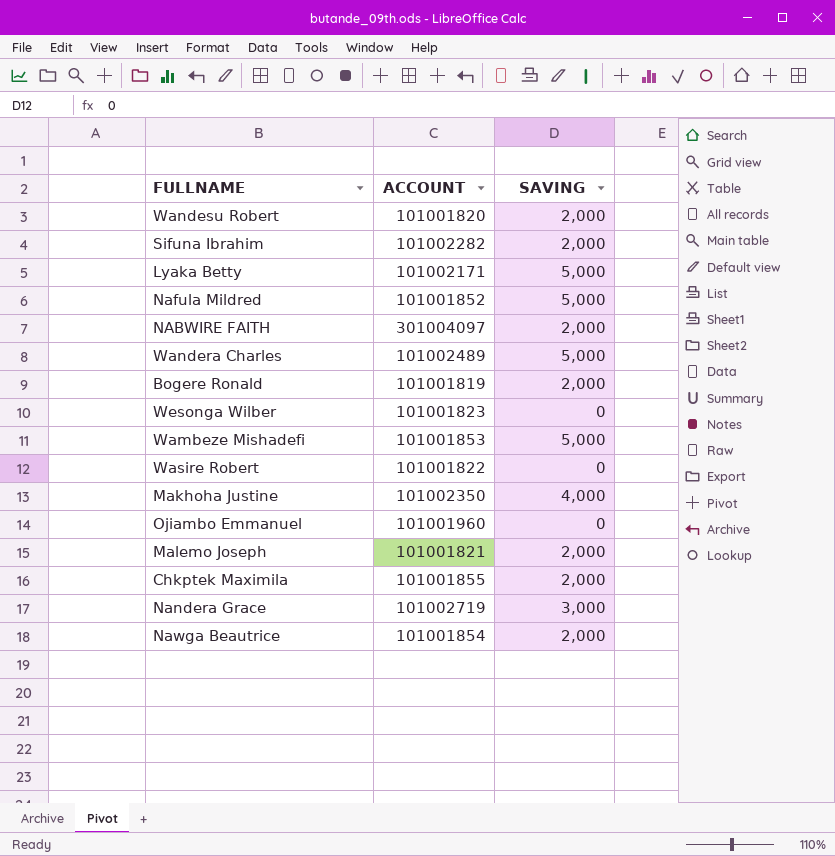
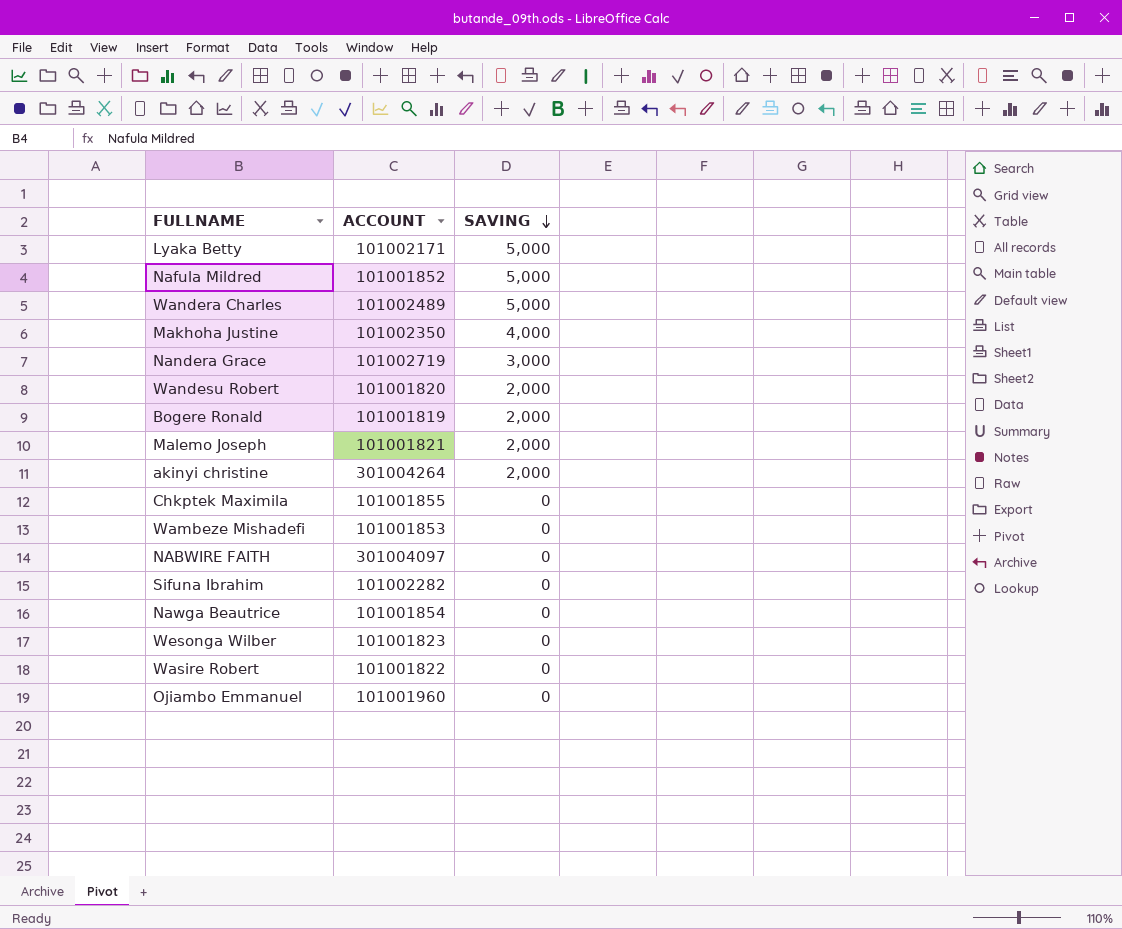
row order: none -> SAVING descending
row akinyi christine: none -> 301004264 | 2,000
Chkptek Maximila | SAVING: 2,000 -> 0
Wambeze Mishadefi | SAVING: 5,000 -> 0
NABWIRE FAITH | SAVING: 2,000 -> 0
Sifuna Ibrahim | SAVING: 2,000 -> 0
Nawga Beautrice | SAVING: 2,000 -> 0

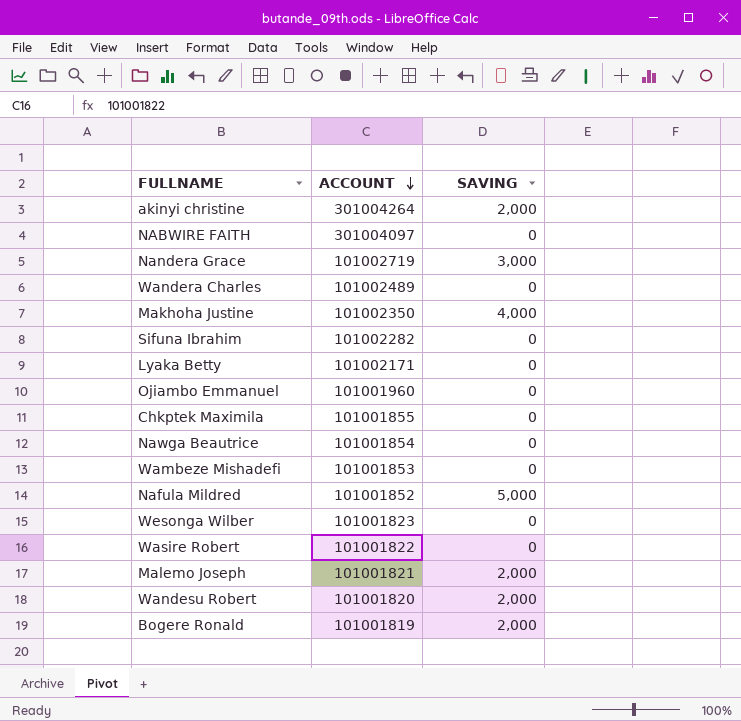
row order: SAVING descending -> ACCOUNT descending
Wandera Charles | SAVING: 5,000 -> 0
Lyaka Betty | SAVING: 5,000 -> 0

